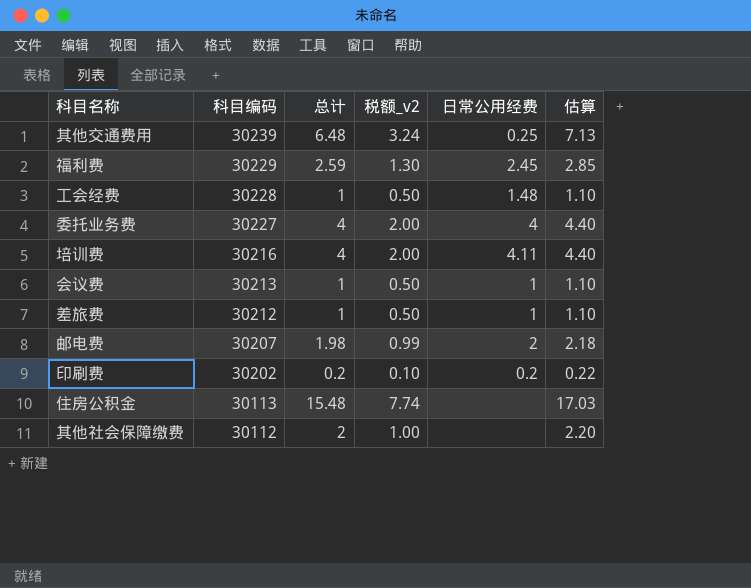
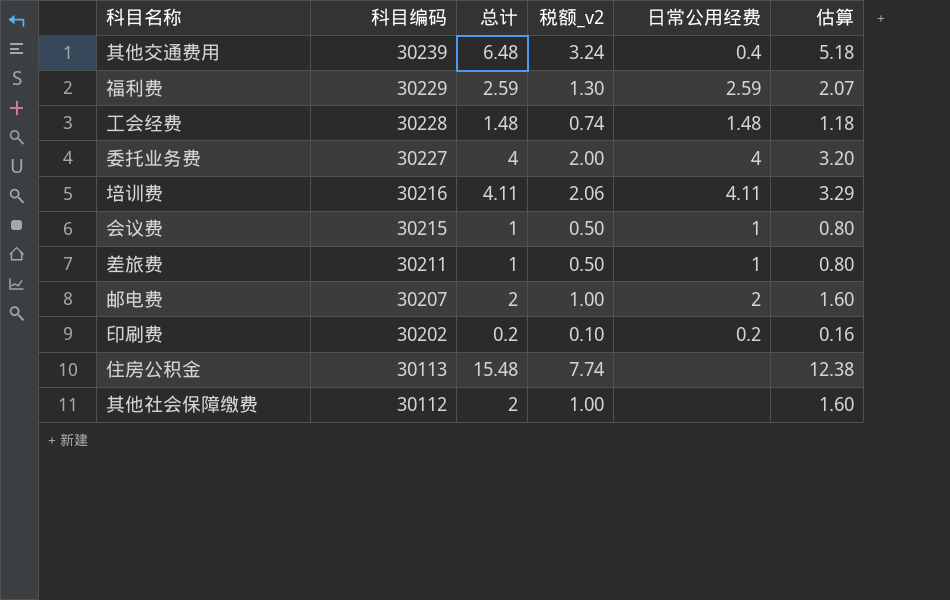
column 估算 | formula: [总计] * 1.1 -> [总计] * 0.8
其他交通费用 | 日常公用经费: 0.25 -> 0.4
福利费 | 日常公用经费: 2.45 -> 2.59
工会经费 | 总计: 1 -> 1.48
工会经费 | 税额_v2: 0.50 -> 0.74
培训费 | 总计: 4 -> 4.11
培训费 | 税额_v2: 2.00 -> 2.06
会议费 | 科目编码: 30213 -> 30215
差旅费 | 科目编码: 30212 -> 30211
邮电费 | 总计: 1.98 -> 2
邮电费 | 税额_v2: 0.99 -> 1.00

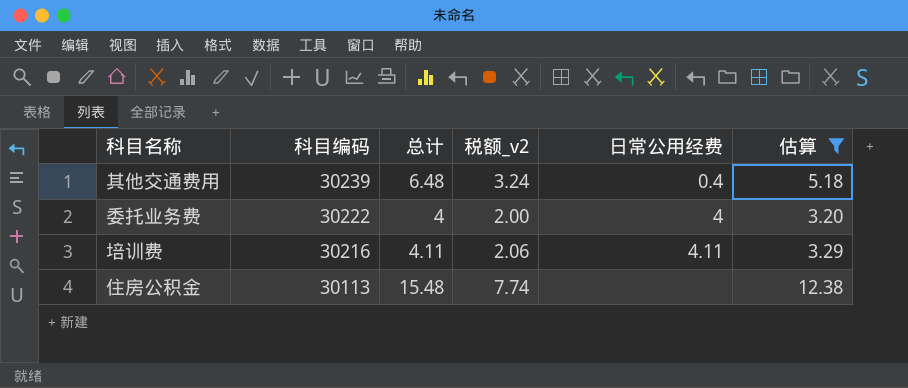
filter: none -> 估算 >= 3.20
委托业务费 | 科目编码: 30227 -> 30222

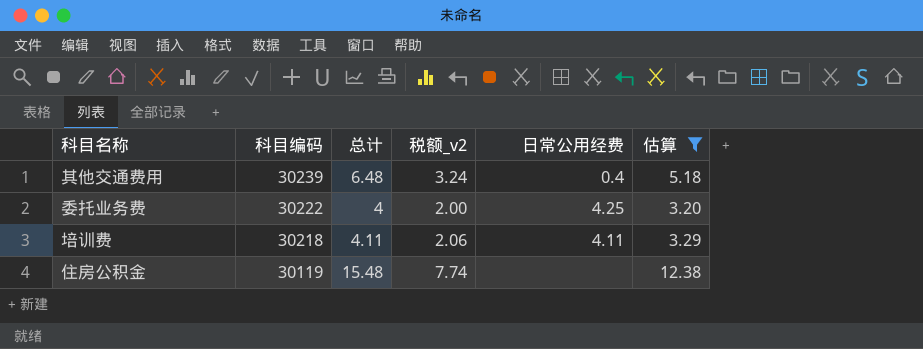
委托业务费 | 日常公用经费: 4 -> 4.25
培训费 | 科目编码: 30216 -> 30218
住房公积金 | 科目编码: 30113 -> 30119

